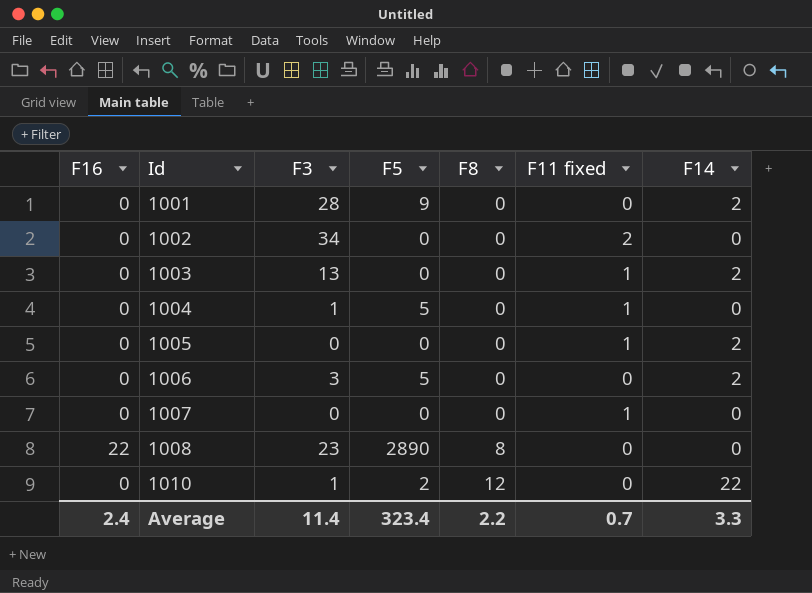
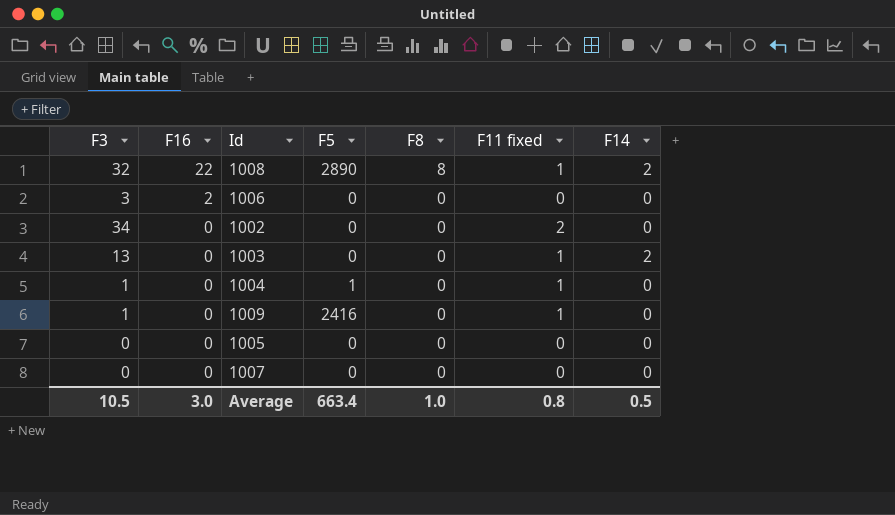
row order: Id ascending -> F16 descending
column F3 | position: 3 -> 1
row 1001: 0 | 28 | 9 | 0 | 0 | 2 -> none
row 1010: 0 | 1 | 2 | 12 | 0 | 22 -> none
1008 | F3: 23 -> 32
1008 | F11 fixed: 0 -> 1
1008 | F14: 0 -> 2
1006 | F16: 0 -> 2
1006 | F5: 5 -> 0
1006 | F14: 2 -> 0
1004 | F5: 5 -> 1
row 1009: none -> 1 | 0 | 2416 | 0 | 1 | 0
1005 | F11 fixed: 1 -> 0
1005 | F14: 2 -> 0
1007 | F11 fixed: 1 -> 0
Average | F3: 11.4 -> 10.5
Average | F16: 2.4 -> 3.0
Average | F5: 323.4 -> 663.4
Average | F8: 2.2 -> 1.0
Average | F11 fixed: 0.7 -> 0.8
Average | F14: 3.3 -> 0.5

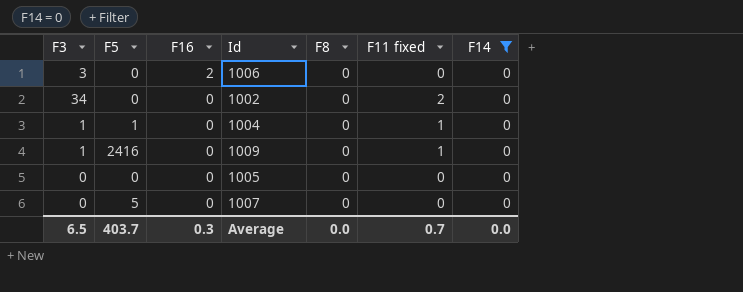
filter: none -> F14 = 0
column F5 | position: 4 -> 2
1007 | F5: 0 -> 5
Average | F3: 10.5 -> 6.5
Average | F5: 663.4 -> 403.7
Average | F16: 3.0 -> 0.3
Average | F8: 1.0 -> 0.0
Average | F11 fixed: 0.8 -> 0.7
Average | F14: 0.5 -> 0.0

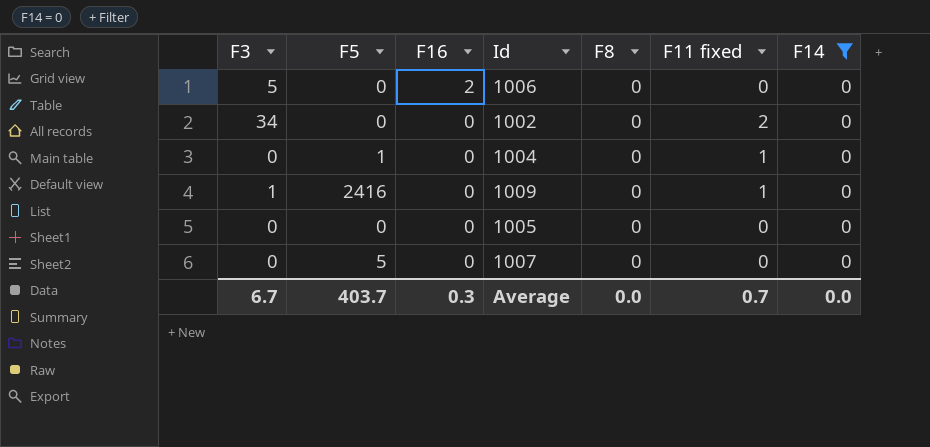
1006 | F3: 3 -> 5
1004 | F3: 1 -> 0
Average | F3: 6.5 -> 6.7

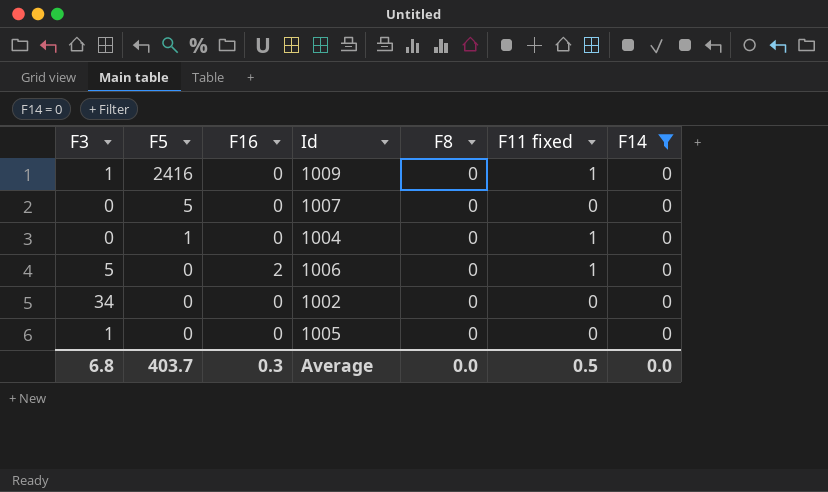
row order: F16 descending -> F5 descending
1006 | F11 fixed: 0 -> 1
1002 | F11 fixed: 2 -> 0
1005 | F3: 0 -> 1
Average | F3: 6.7 -> 6.8
Average | F11 fixed: 0.7 -> 0.5

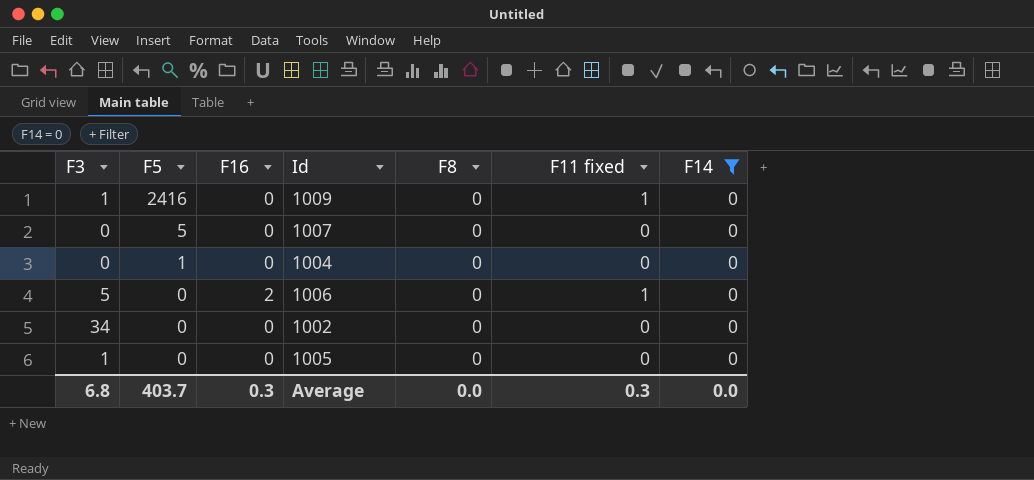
1004 | F11 fixed: 1 -> 0
Average | F11 fixed: 0.5 -> 0.3

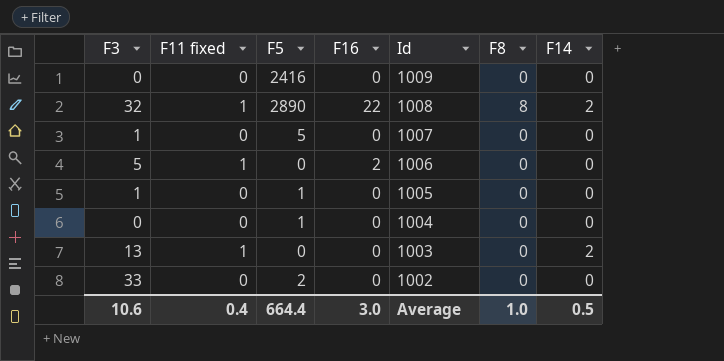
filter: F14 = 0 -> none
row order: F5 descending -> Id descending
column F11 fixed | position: 6 -> 2
1009 | F3: 1 -> 0
1009 | F11 fixed: 1 -> 0
1007 | F3: 0 -> 1
1005 | F5: 0 -> 1
1002 | F3: 34 -> 33
1002 | F5: 0 -> 2
Average | F3: 6.8 -> 10.6
Average | F11 fixed: 0.3 -> 0.4
Average | F5: 403.7 -> 664.4
Average | F16: 0.3 -> 3.0
Average | F8: 0.0 -> 1.0
Average | F14: 0.0 -> 0.5

